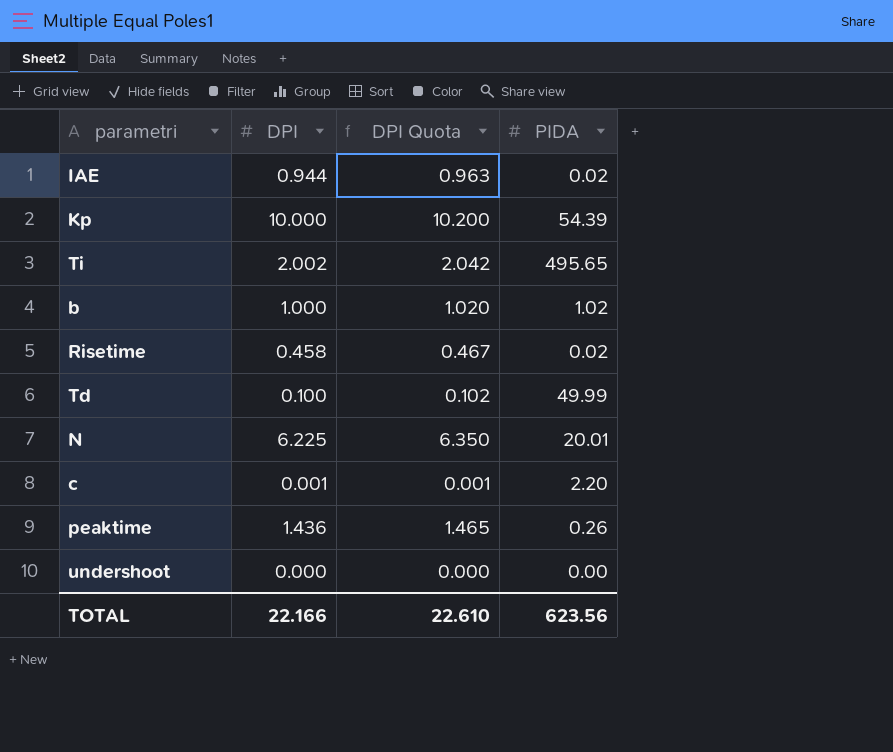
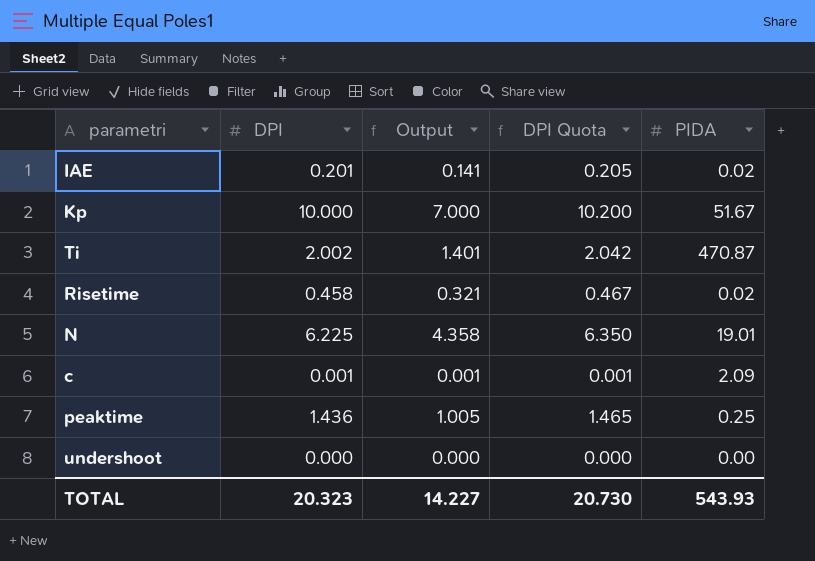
column Output | formula: none -> [DPI] * 0.7
row b: 1.000 | 1.020 | 1.02 -> none
row Td: 0.100 | 0.102 | 49.99 -> none
IAE | DPI: 0.944 -> 0.201
IAE | DPI Quota: 0.963 -> 0.205
Kp | PIDA: 54.39 -> 51.67
Ti | PIDA: 495.65 -> 470.87
N | PIDA: 20.01 -> 19.01
c | PIDA: 2.20 -> 2.09
peaktime | PIDA: 0.26 -> 0.25
TOTAL | DPI: 22.166 -> 20.323
TOTAL | DPI Quota: 22.610 -> 20.730
TOTAL | PIDA: 623.56 -> 543.93

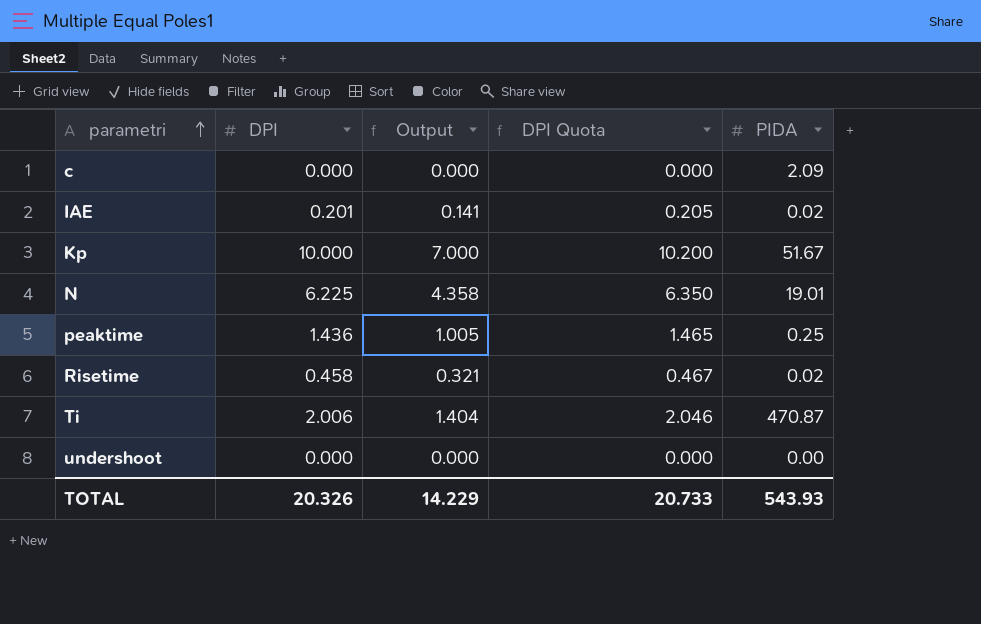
row order: none -> parametri ascending
c | DPI: 0.001 -> 0.000
c | Output: 0.001 -> 0.000
c | DPI Quota: 0.001 -> 0.000
Ti | DPI: 2.002 -> 2.006
Ti | Output: 1.401 -> 1.404
Ti | DPI Quota: 2.042 -> 2.046
TOTAL | DPI: 20.323 -> 20.326
TOTAL | Output: 14.227 -> 14.229
TOTAL | DPI Quota: 20.730 -> 20.733

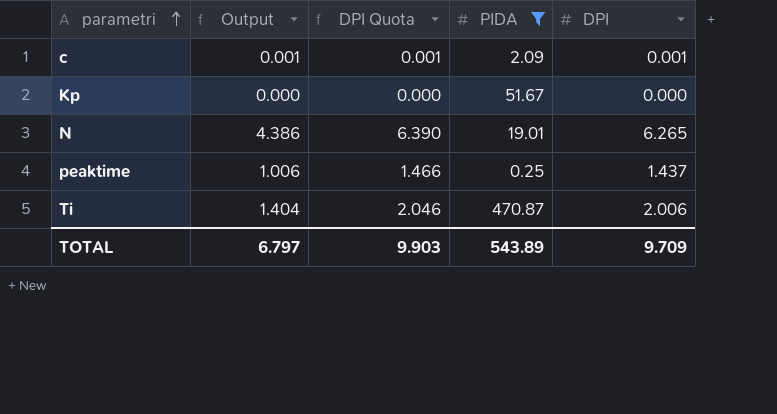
filter: none -> PIDA >= 0.25
column DPI | position: 2 -> 5
c | Output: 0.000 -> 0.001
c | DPI Quota: 0.000 -> 0.001
c | DPI: 0.000 -> 0.001
Kp | Output: 7.000 -> 0.000
Kp | DPI Quota: 10.200 -> 0.000
Kp | DPI: 10.000 -> 0.000
N | Output: 4.358 -> 4.386
N | DPI Quota: 6.350 -> 6.390
N | DPI: 6.225 -> 6.265
peaktime | Output: 1.005 -> 1.006
peaktime | DPI Quota: 1.465 -> 1.466
peaktime | DPI: 1.436 -> 1.437
TOTAL | Output: 14.229 -> 6.797
TOTAL | DPI Quota: 20.733 -> 9.903
TOTAL | PIDA: 543.93 -> 543.89
TOTAL | DPI: 20.326 -> 9.709

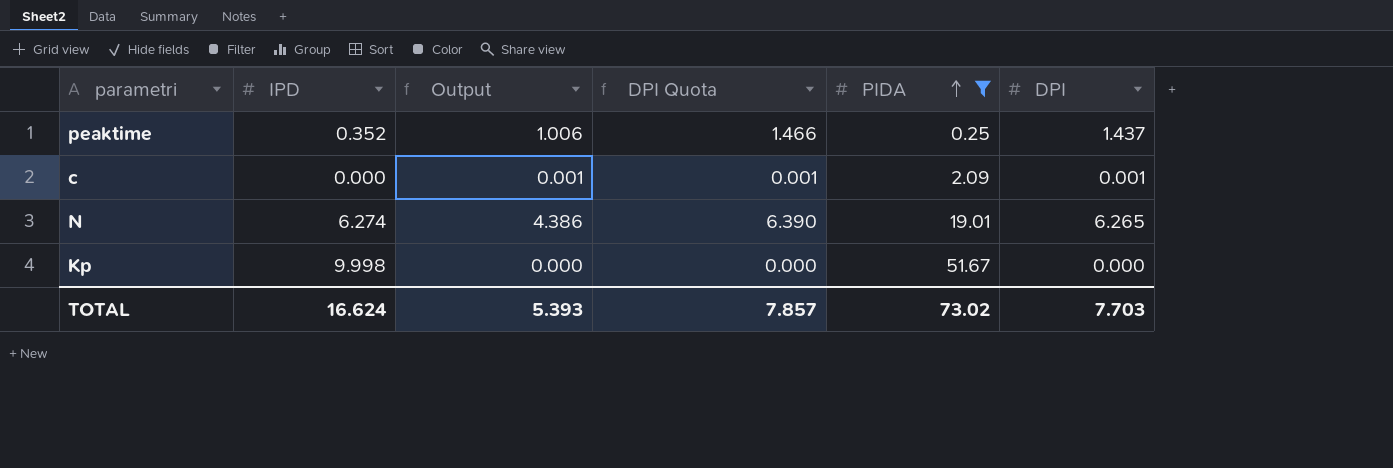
row order: parametri ascending -> PIDA ascending
column IPD | position: none -> 2
row Ti: 1.404 | 2.046 | 470.87 | 2.006 -> none
TOTAL | Output: 6.797 -> 5.393
TOTAL | DPI Quota: 9.903 -> 7.857
TOTAL | PIDA: 543.89 -> 73.02
TOTAL | DPI: 9.709 -> 7.703

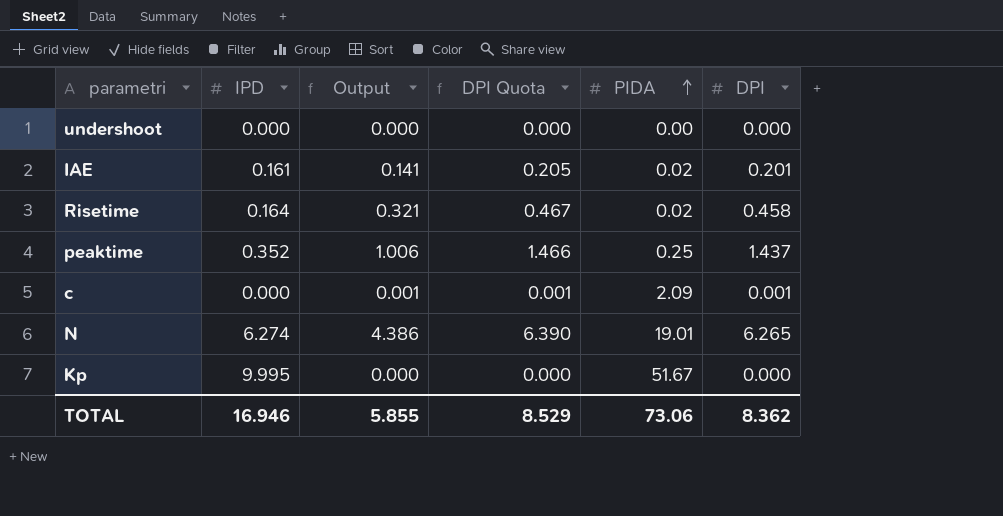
filter: PIDA >= 0.25 -> none
Kp | IPD: 9.998 -> 9.995
TOTAL | IPD: 16.624 -> 16.946
TOTAL | Output: 5.393 -> 5.855
TOTAL | DPI Quota: 7.857 -> 8.529
TOTAL | PIDA: 73.02 -> 73.06
TOTAL | DPI: 7.703 -> 8.362

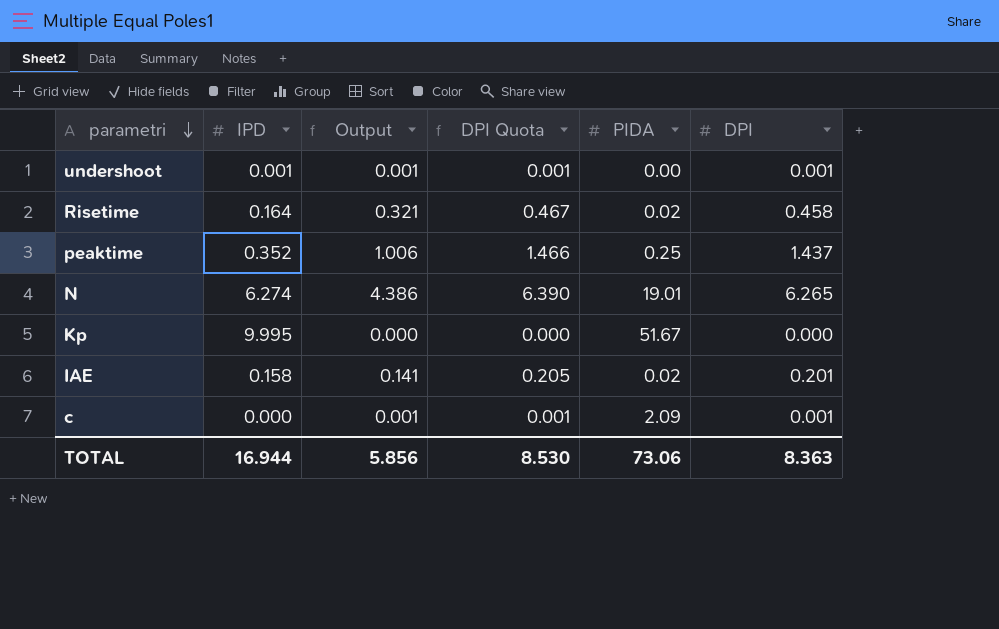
row order: PIDA ascending -> parametri descending
undershoot | IPD: 0.000 -> 0.001
undershoot | Output: 0.000 -> 0.001
undershoot | DPI Quota: 0.000 -> 0.001
undershoot | DPI: 0.000 -> 0.001
IAE | IPD: 0.161 -> 0.158
TOTAL | IPD: 16.946 -> 16.944
TOTAL | Output: 5.855 -> 5.856
TOTAL | DPI Quota: 8.529 -> 8.530
TOTAL | DPI: 8.362 -> 8.363

